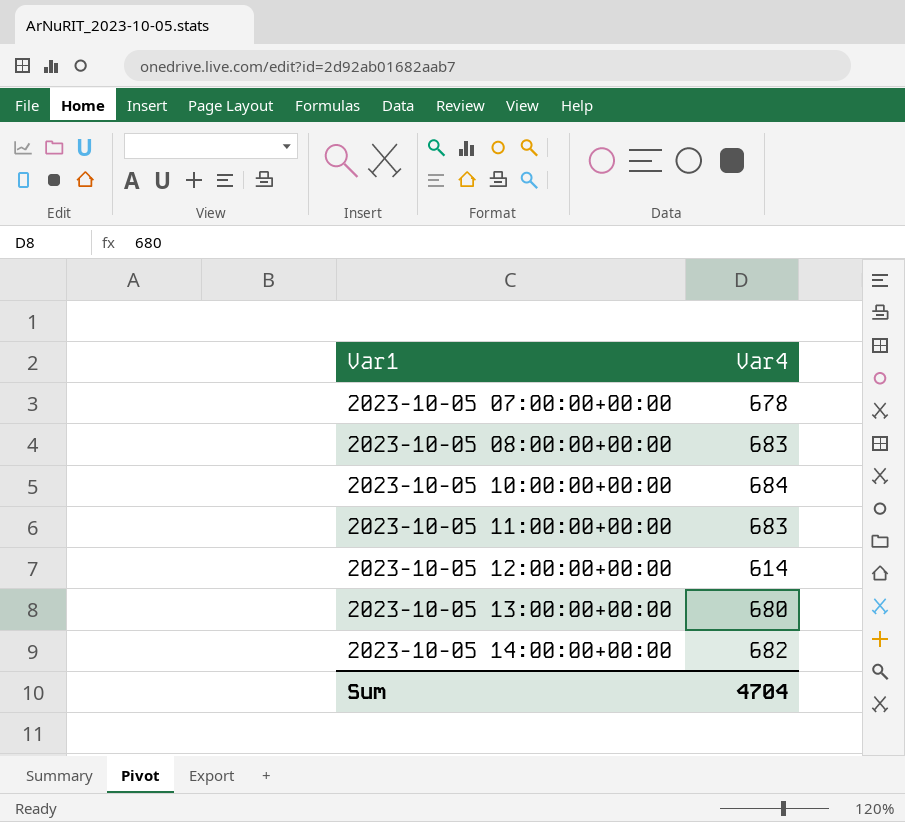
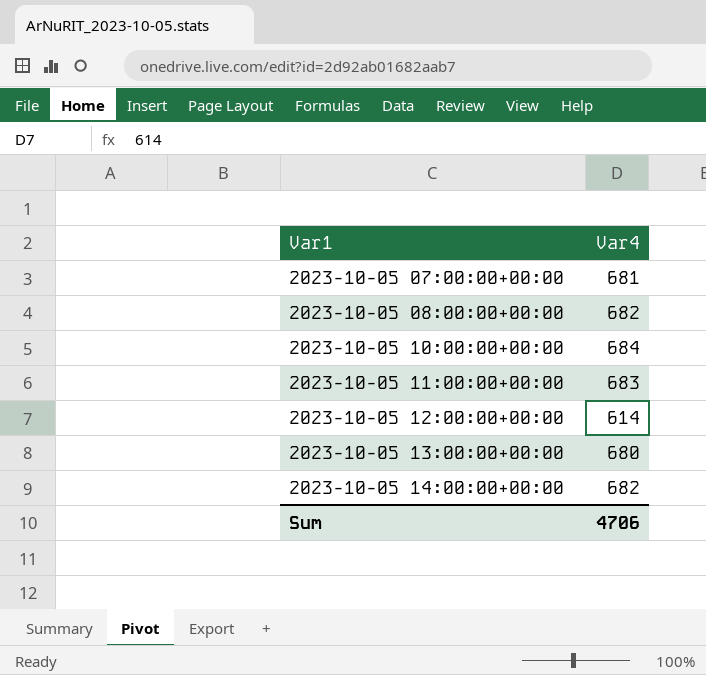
2023-10-05 07:00:00+00:00 | Var4: 678 -> 681
2023-10-05 08:00:00+00:00 | Var4: 683 -> 682
Sum | Var4: 4704 -> 4706

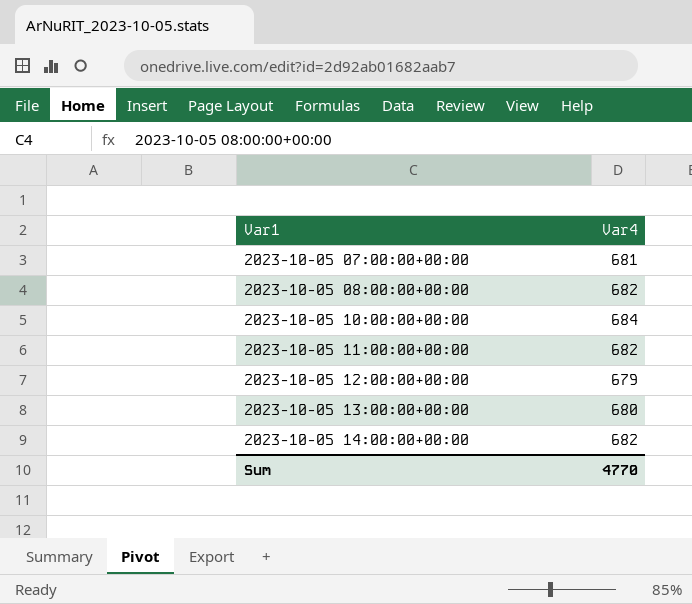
2023-10-05 11:00:00+00:00 | Var4: 683 -> 682
2023-10-05 12:00:00+00:00 | Var4: 614 -> 679
Sum | Var4: 4706 -> 4770

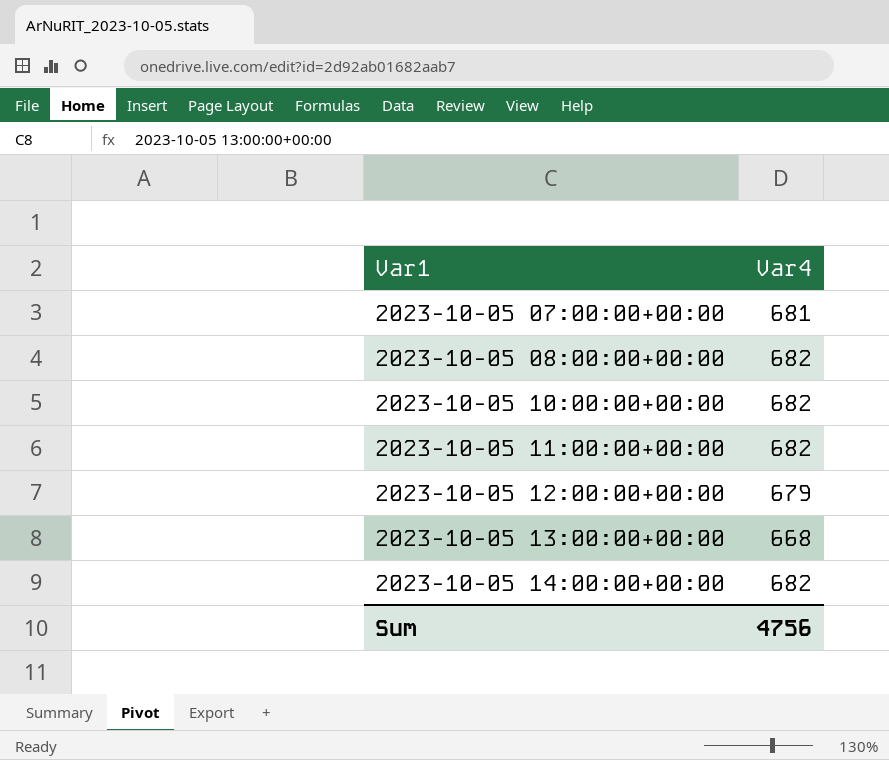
2023-10-05 10:00:00+00:00 | Var4: 684 -> 682
2023-10-05 13:00:00+00:00 | Var4: 680 -> 668
Sum | Var4: 4770 -> 4756

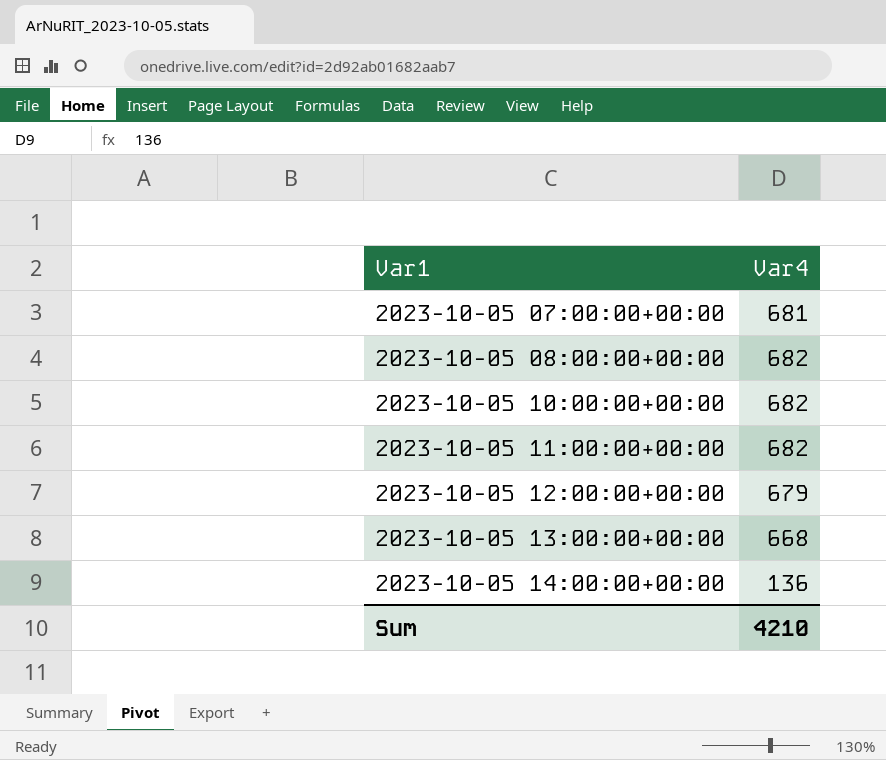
2023-10-05 14:00:00+00:00 | Var4: 682 -> 136
Sum | Var4: 4756 -> 4210

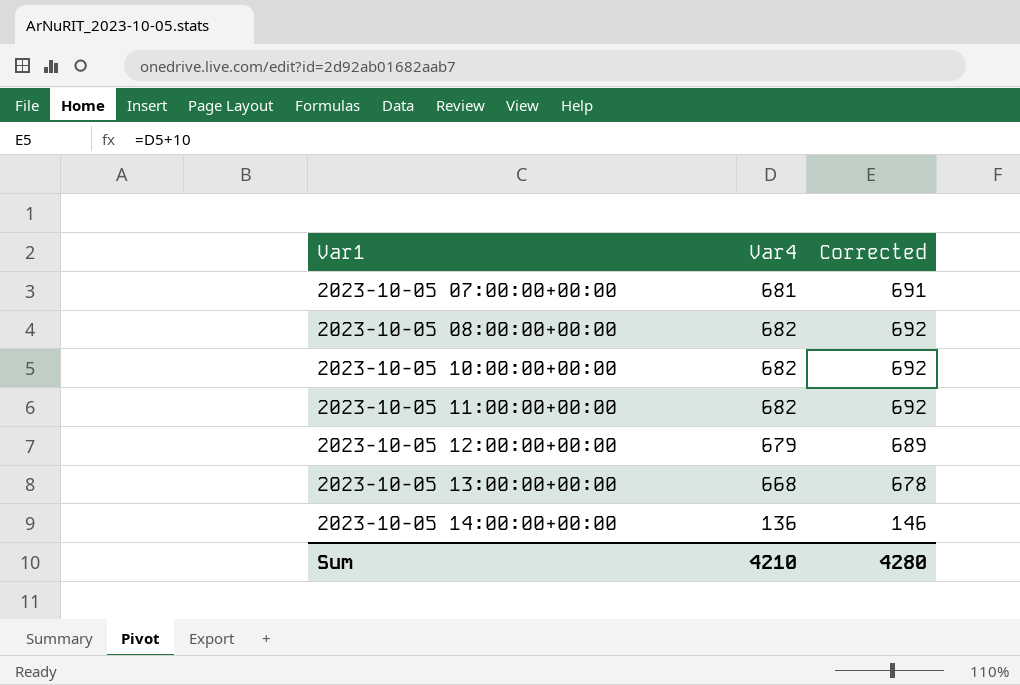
column Corrected | formula: none -> [Var4] + 10

